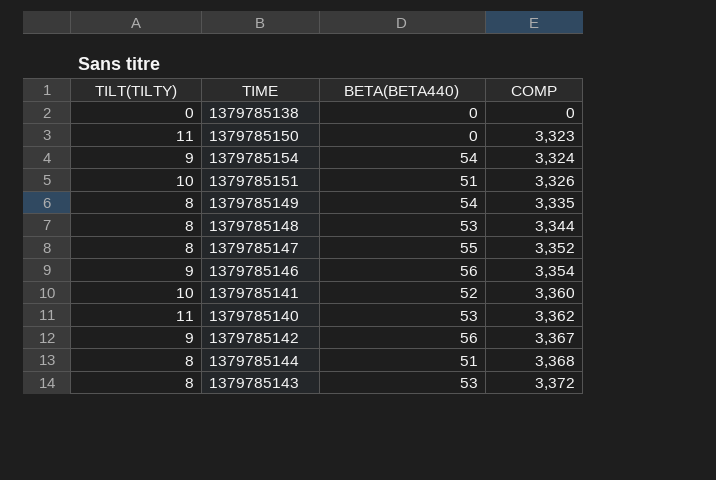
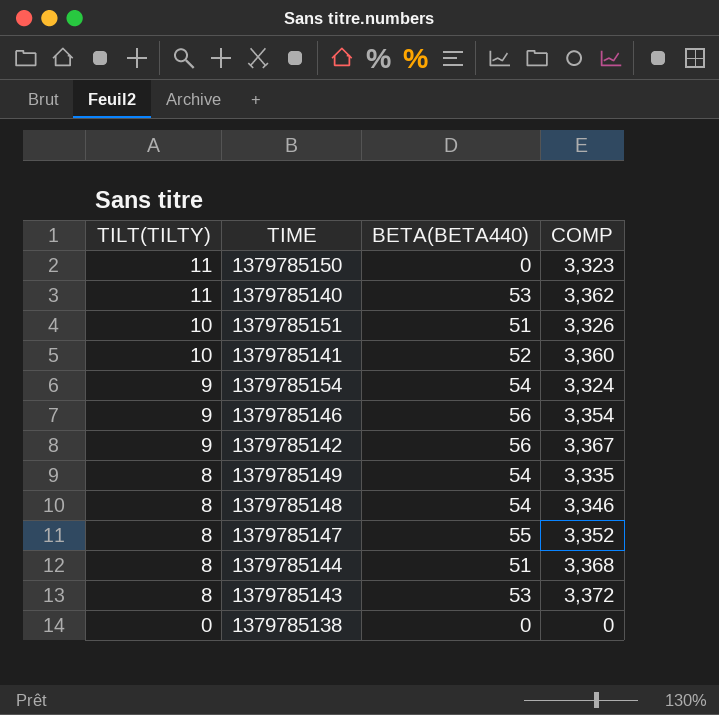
row order: COMP ascending -> TILT(TILTY) descending
1379785148 | BETA(BETA440): 53 -> 54
1379785148 | COMP: 3,344 -> 3,346

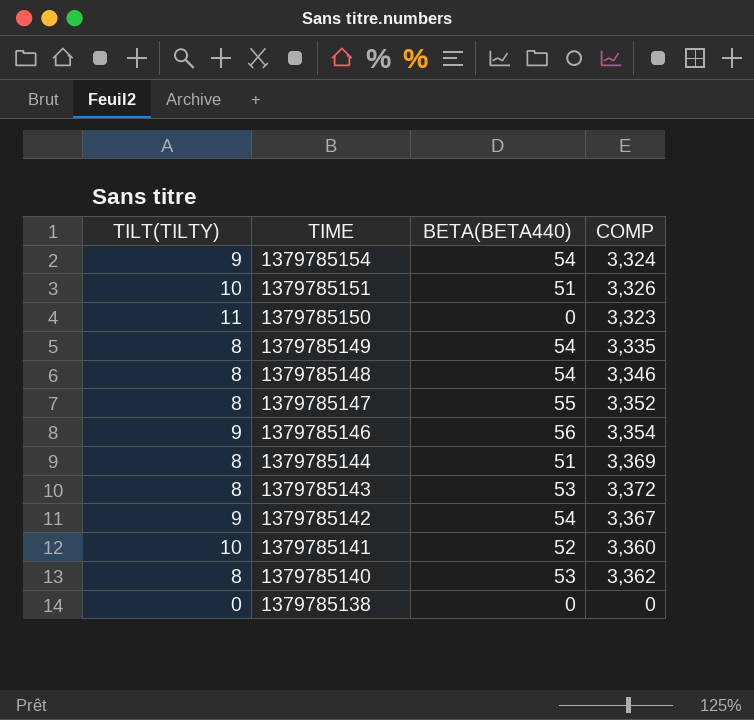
row order: TILT(TILTY) descending -> TIME descending
1379785144 | COMP: 3,368 -> 3,369
1379785142 | BETA(BETA440): 56 -> 54
1379785140 | TILT(TILTY): 11 -> 8

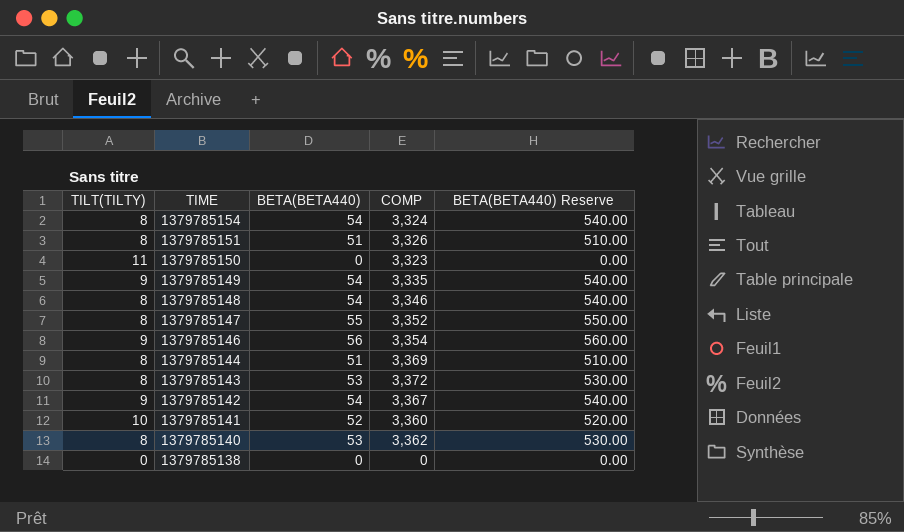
column BETA(BETA440) Reserve | formula: none -> [BETA(BETA440)] * 10
1379785154 | TILT(TILTY): 9 -> 8
1379785151 | TILT(TILTY): 10 -> 8
1379785149 | TILT(TILTY): 8 -> 9

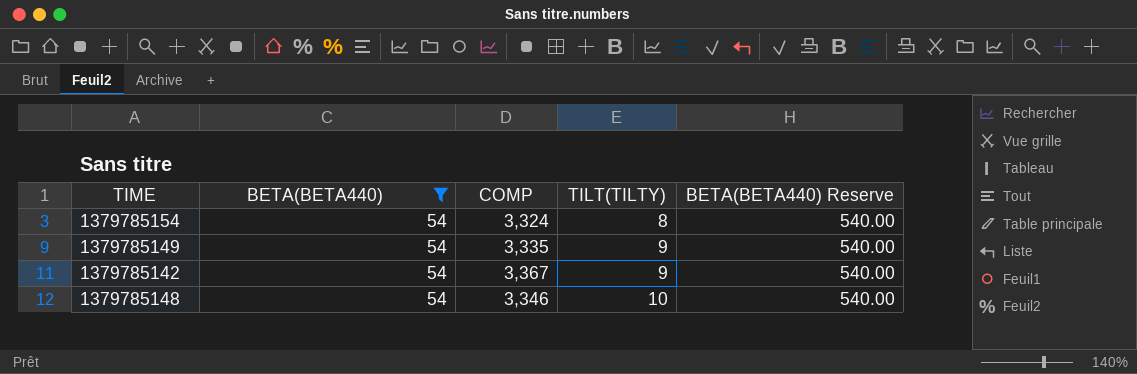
filter: none -> BETA(BETA440) = 54
row order: TIME descending -> TILT(TILTY) ascending
column TILT(TILTY) | position: 1 -> 4
1379785148 | TILT(TILTY): 8 -> 10

